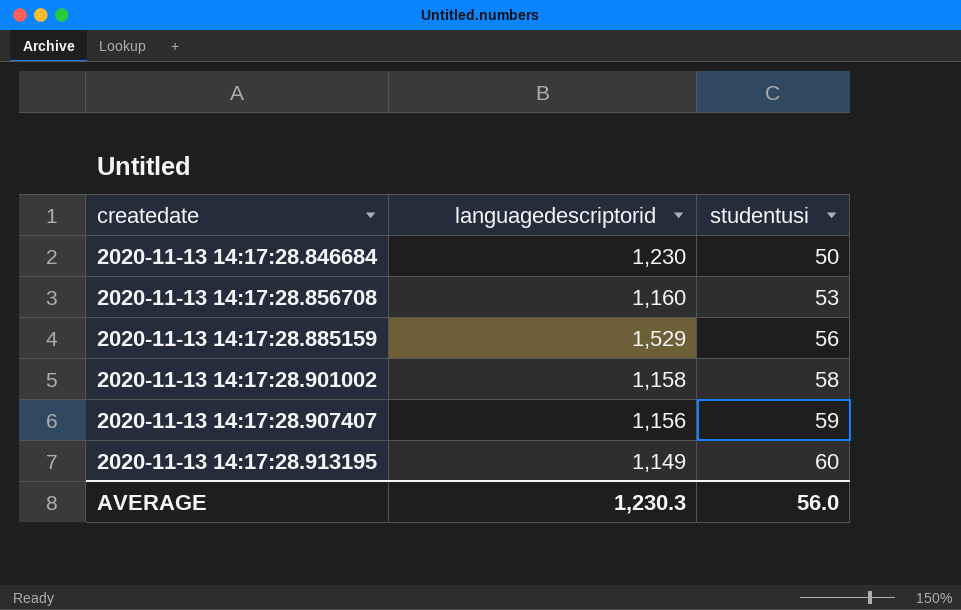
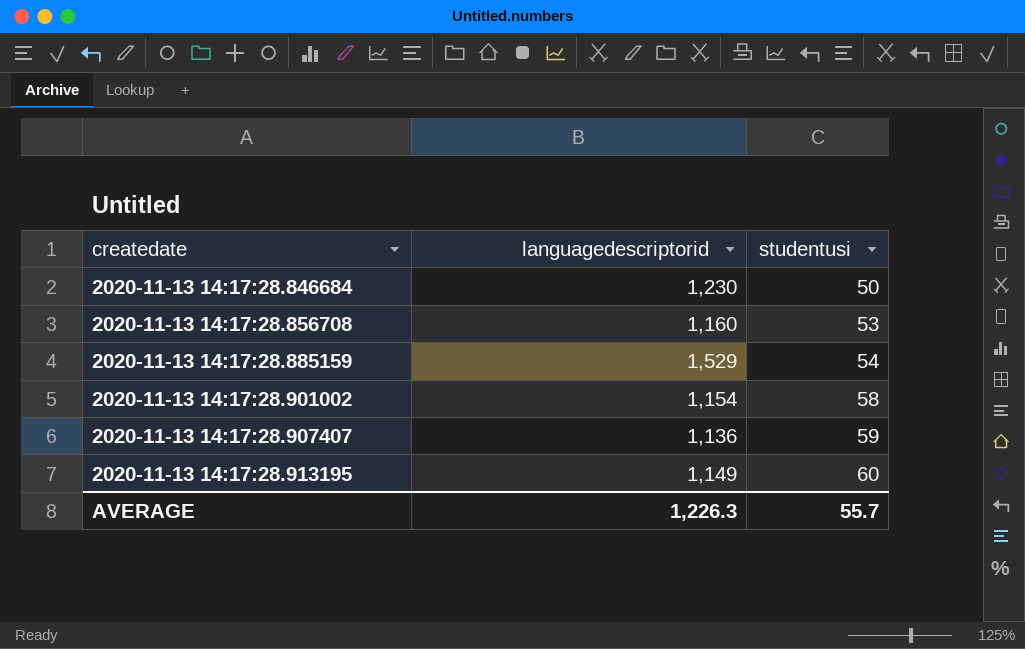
2020-11-13 14:17:28.885159 | studentusi: 56 -> 54
2020-11-13 14:17:28.901002 | languagedescriptorid: 1,158 -> 1,154
2020-11-13 14:17:28.907407 | languagedescriptorid: 1,156 -> 1,136
AVERAGE | languagedescriptorid: 1,230.3 -> 1,226.3
AVERAGE | studentusi: 56.0 -> 55.7

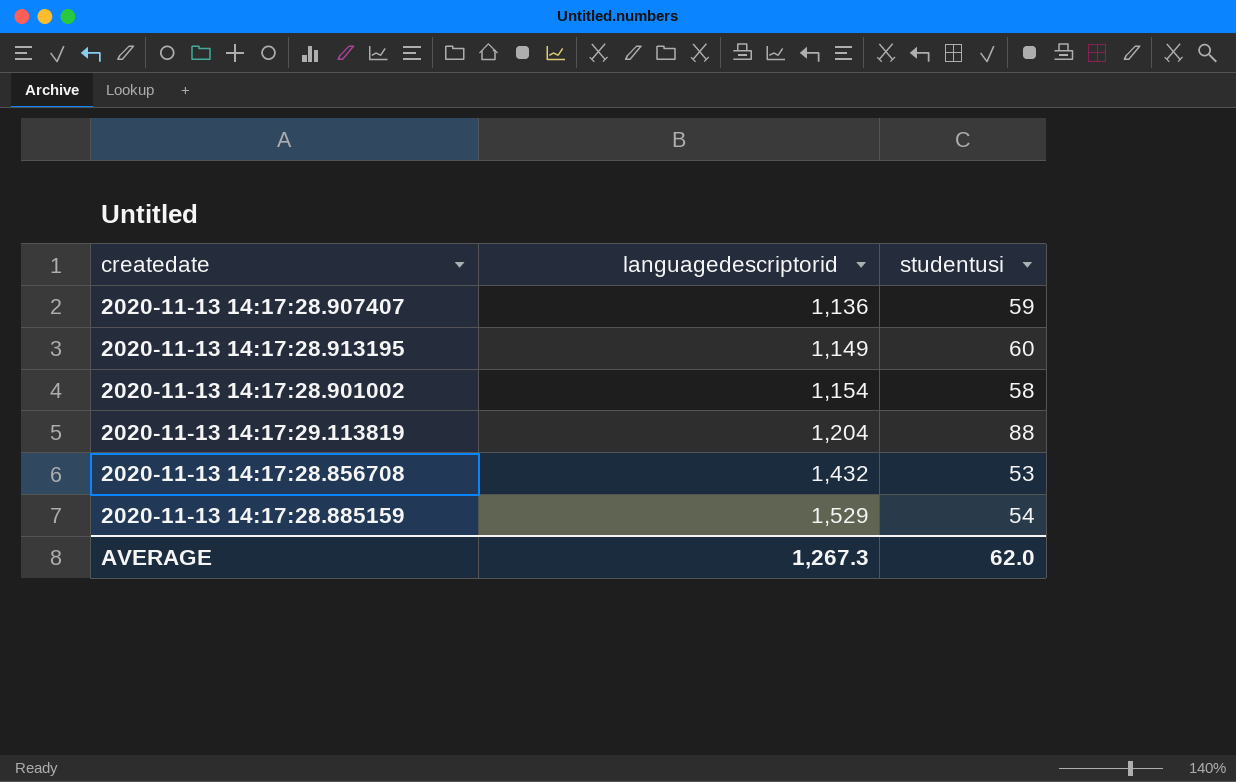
row order: createdate ascending -> languagedescriptorid ascending
row 2020-11-13 14:17:28.846684: 1,230 | 50 -> none
row 2020-11-13 14:17:29.113819: none -> 1,204 | 88
2020-11-13 14:17:28.856708 | languagedescriptorid: 1,160 -> 1,432
AVERAGE | languagedescriptorid: 1,226.3 -> 1,267.3
AVERAGE | studentusi: 55.7 -> 62.0

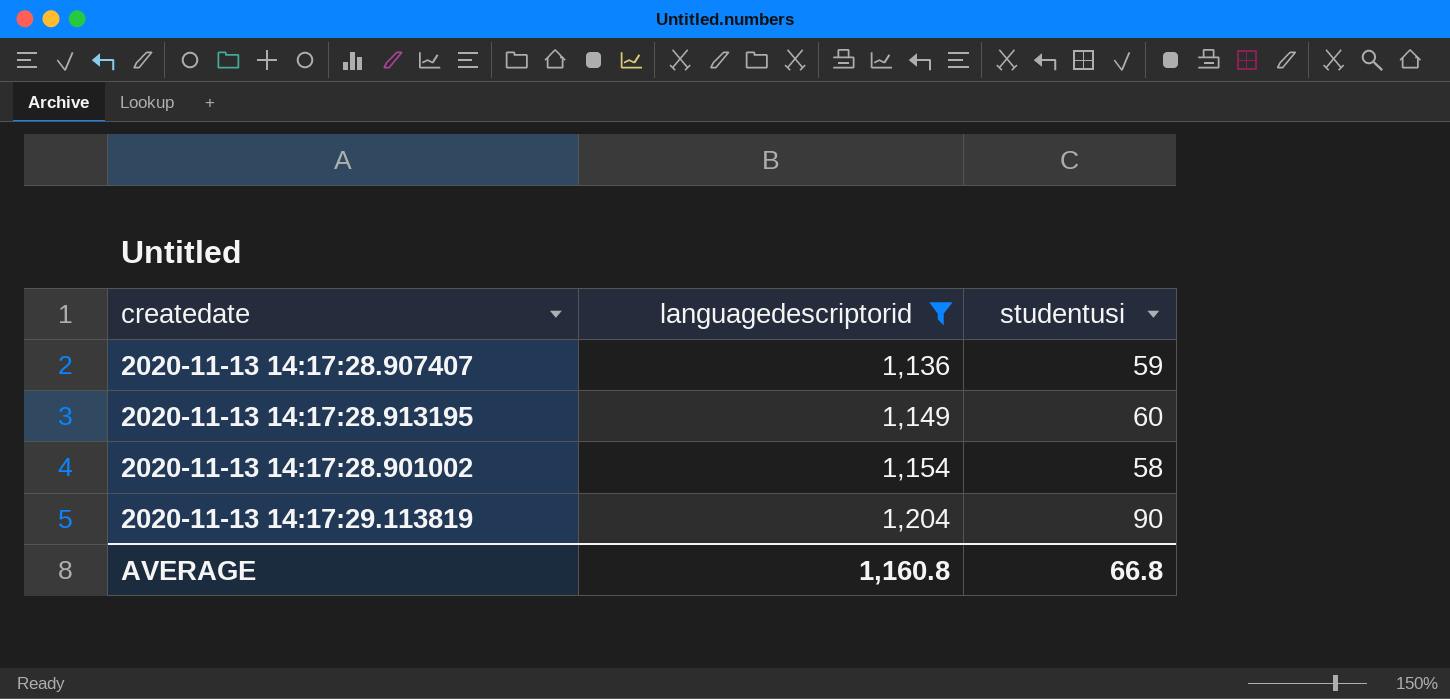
filter: none -> languagedescriptorid <= 1,204
2020-11-13 14:17:29.113819 | studentusi: 88 -> 90
AVERAGE | languagedescriptorid: 1,267.3 -> 1,160.8
AVERAGE | studentusi: 62.0 -> 66.8

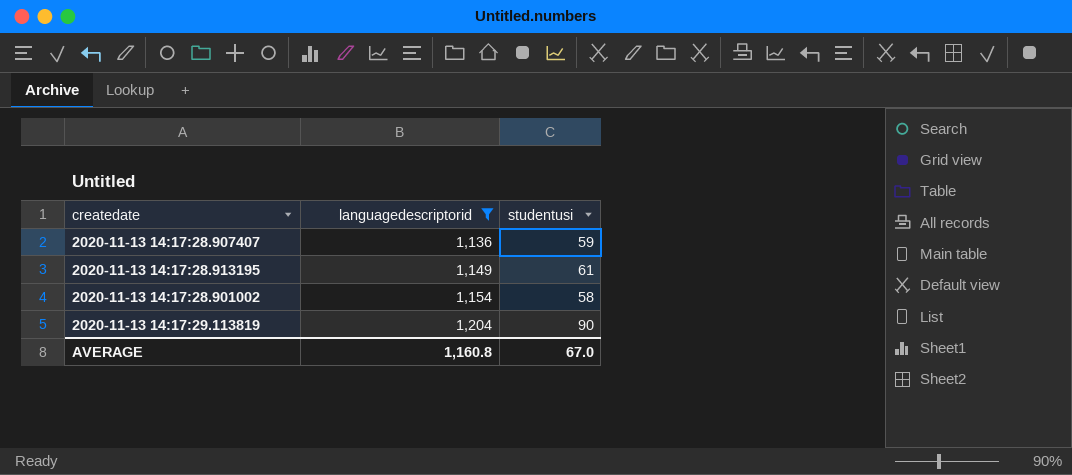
2020-11-13 14:17:28.913195 | studentusi: 60 -> 61
AVERAGE | studentusi: 66.8 -> 67.0

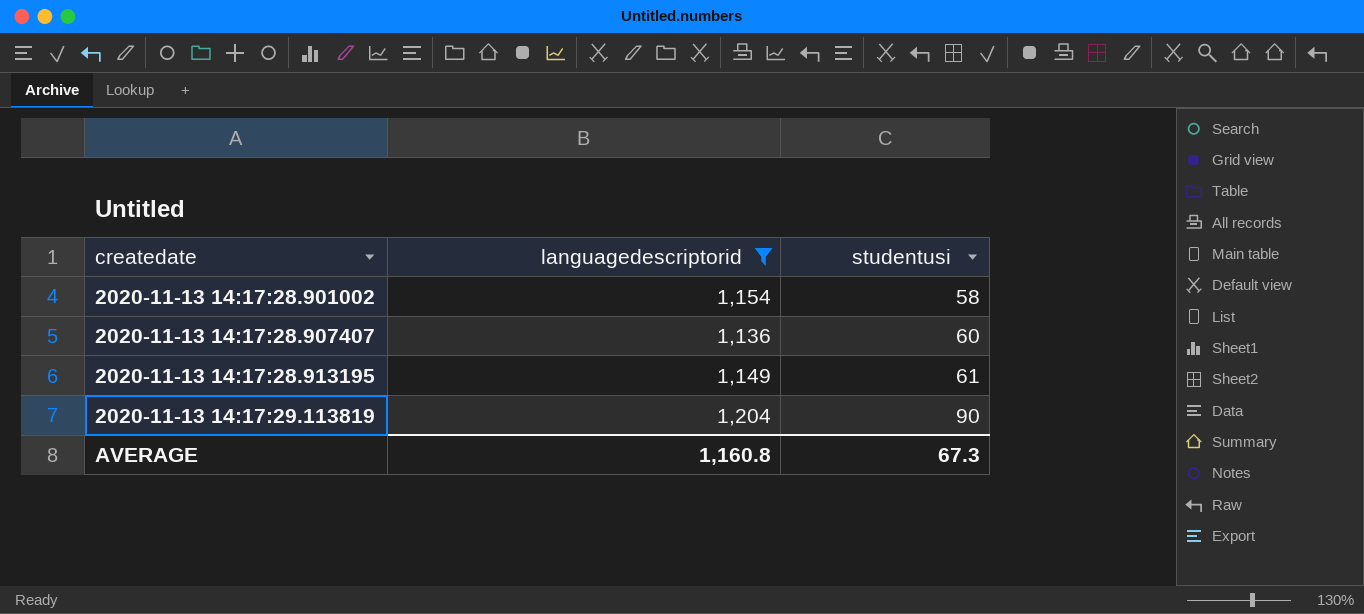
row order: languagedescriptorid ascending -> createdate ascending
2020-11-13 14:17:28.907407 | studentusi: 59 -> 60
AVERAGE | studentusi: 67.0 -> 67.3

